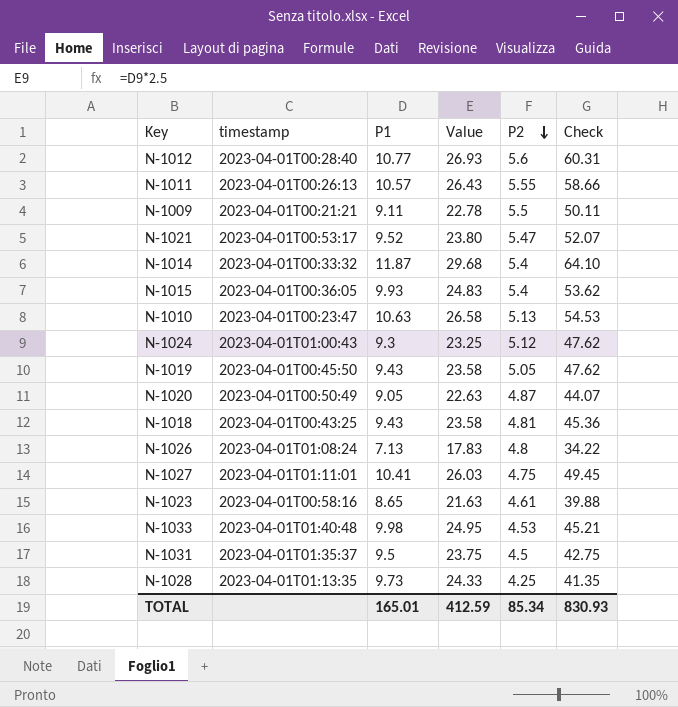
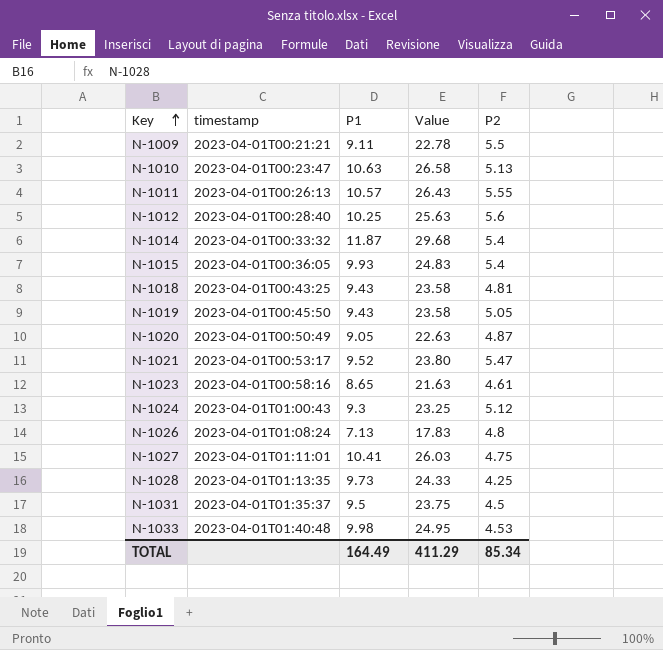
row order: P2 descending -> Key ascending
column Check | formula: [P1] * [P2] -> none
N-1012 | P1: 10.77 -> 10.25
N-1012 | Value: 26.93 -> 25.63
TOTAL | P1: 165.01 -> 164.49
TOTAL | Value: 412.59 -> 411.29

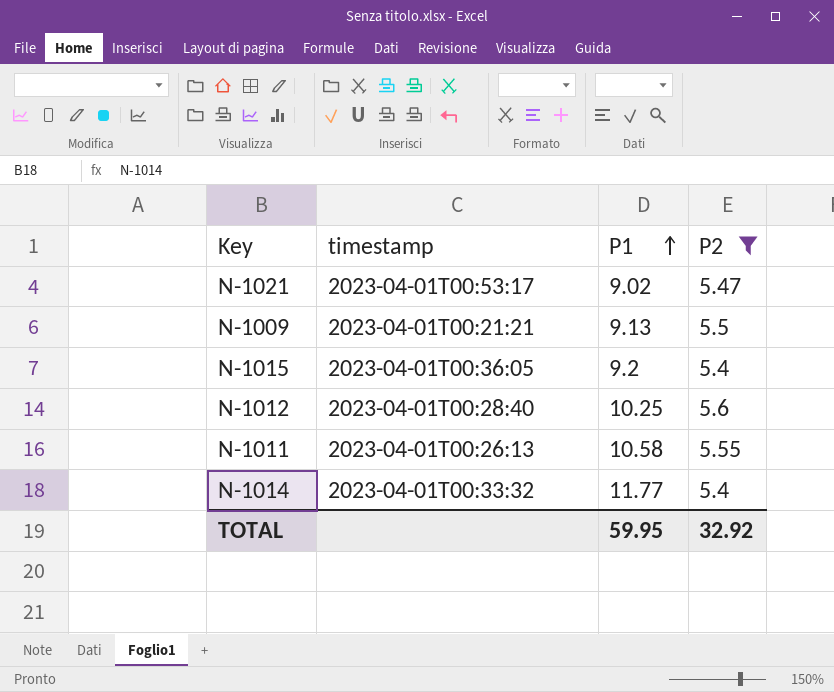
filter: none -> P2 >= 5.4
row order: Key ascending -> P1 ascending
column Value | formula: [P1] * 2.5 -> none
N-1021 | P1: 9.52 -> 9.02
N-1009 | P1: 9.11 -> 9.13
N-1015 | P1: 9.93 -> 9.2
N-1011 | P1: 10.57 -> 10.58
N-1014 | P1: 11.87 -> 11.77
TOTAL | P1: 164.49 -> 59.95
TOTAL | P2: 85.34 -> 32.92

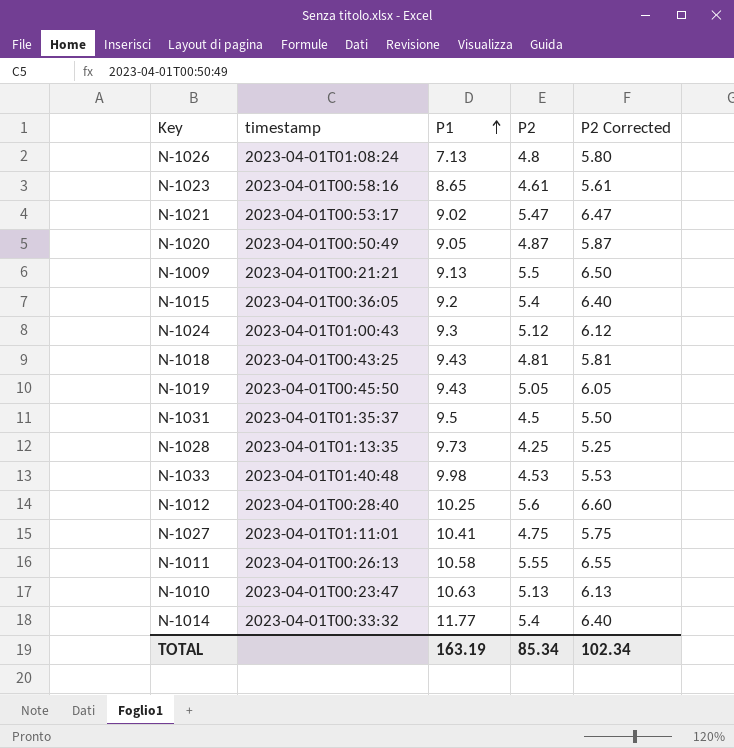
filter: P2 >= 5.4 -> none
column P2 Corrected | formula: none -> [P2] + 1
TOTAL | P1: 59.95 -> 163.19
TOTAL | P2: 32.92 -> 85.34

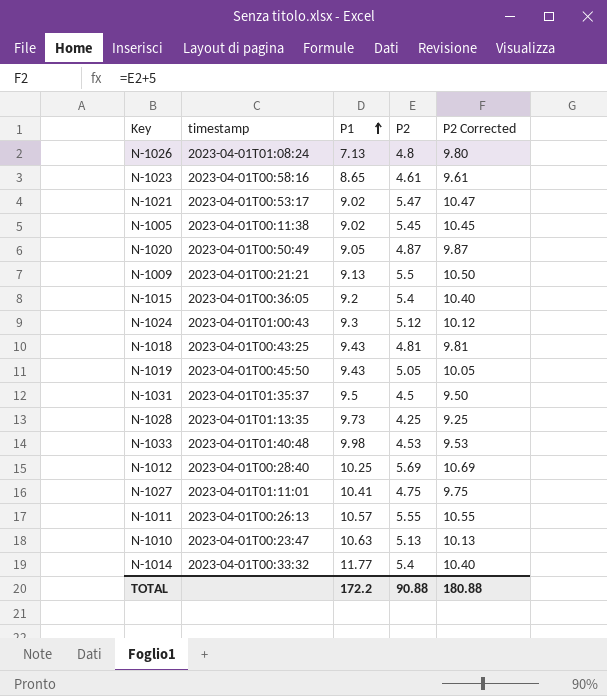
column P2 Corrected | formula: [P2] + 1 -> [P2] + 5
row N-1005: none -> 2023-04-01T00:11:38 | 9.02 | 5.45 | 10.45
N-1012 | P2: 5.6 -> 5.69
N-1011 | P1: 10.58 -> 10.57
TOTAL | P1: 163.19 -> 172.2
TOTAL | P2: 85.34 -> 90.88
TOTAL | P2 Corrected: 102.34 -> 180.88

